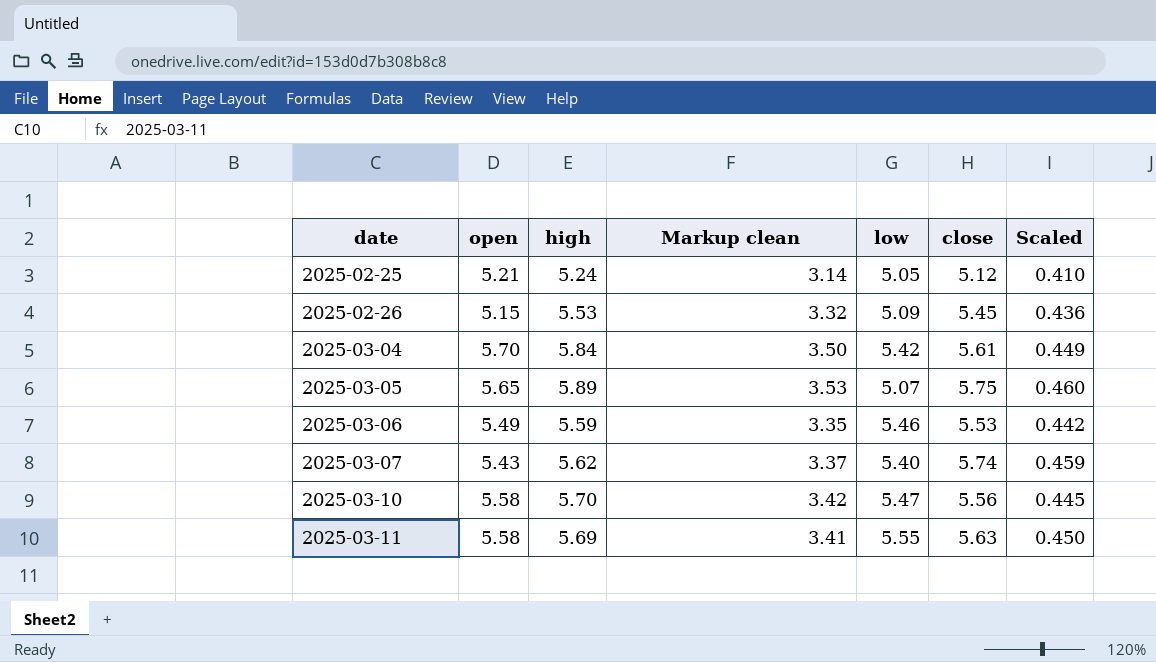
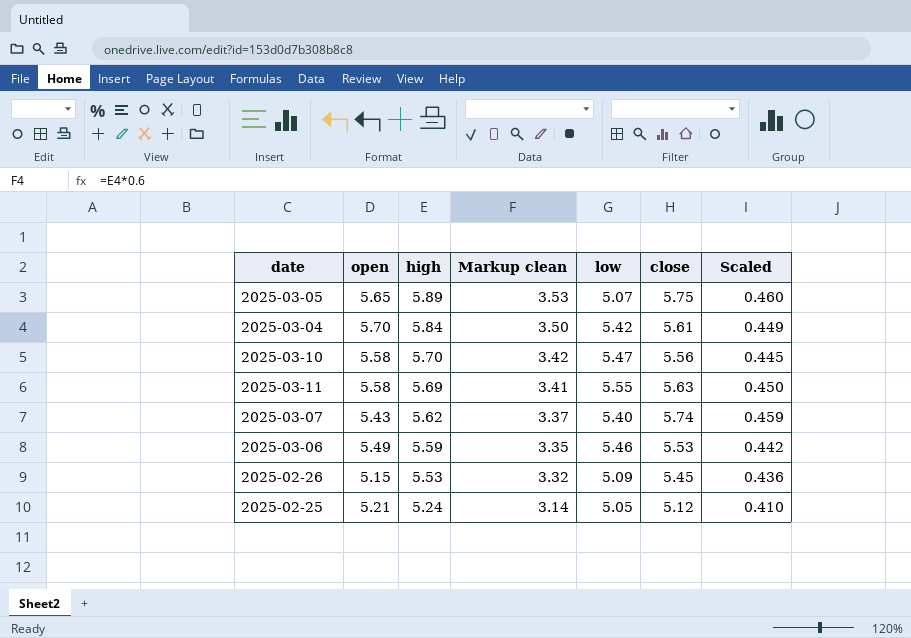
row order: date ascending -> high descending

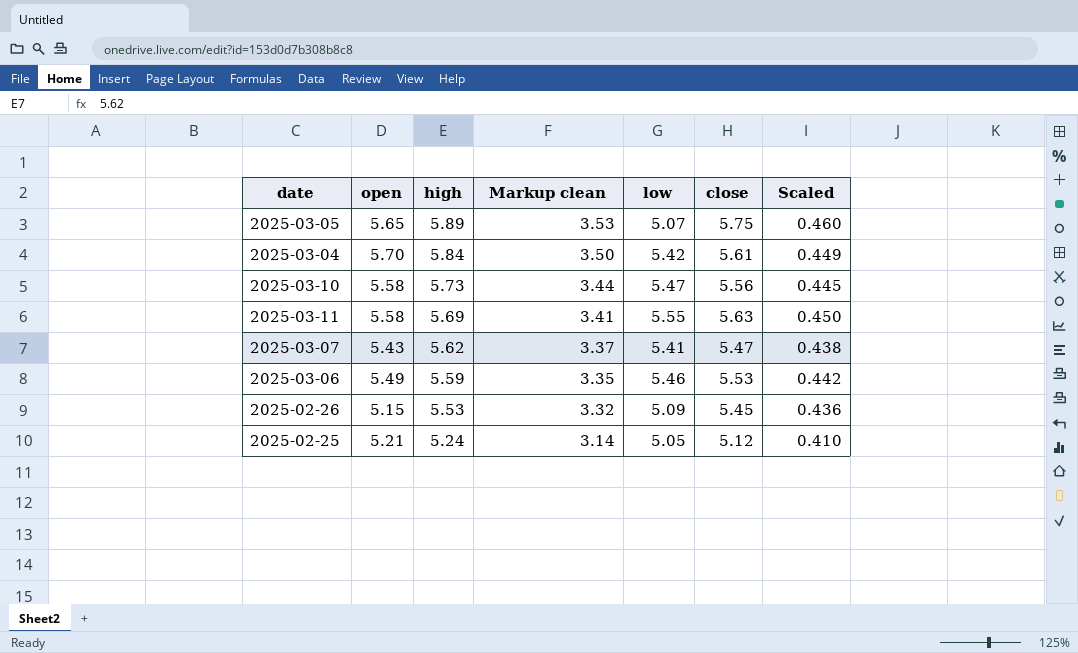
2025-03-10 | high: 5.70 -> 5.73
2025-03-10 | Markup clean: 3.42 -> 3.44
2025-03-07 | low: 5.40 -> 5.41
2025-03-07 | close: 5.74 -> 5.47
2025-03-07 | Scaled: 0.459 -> 0.438

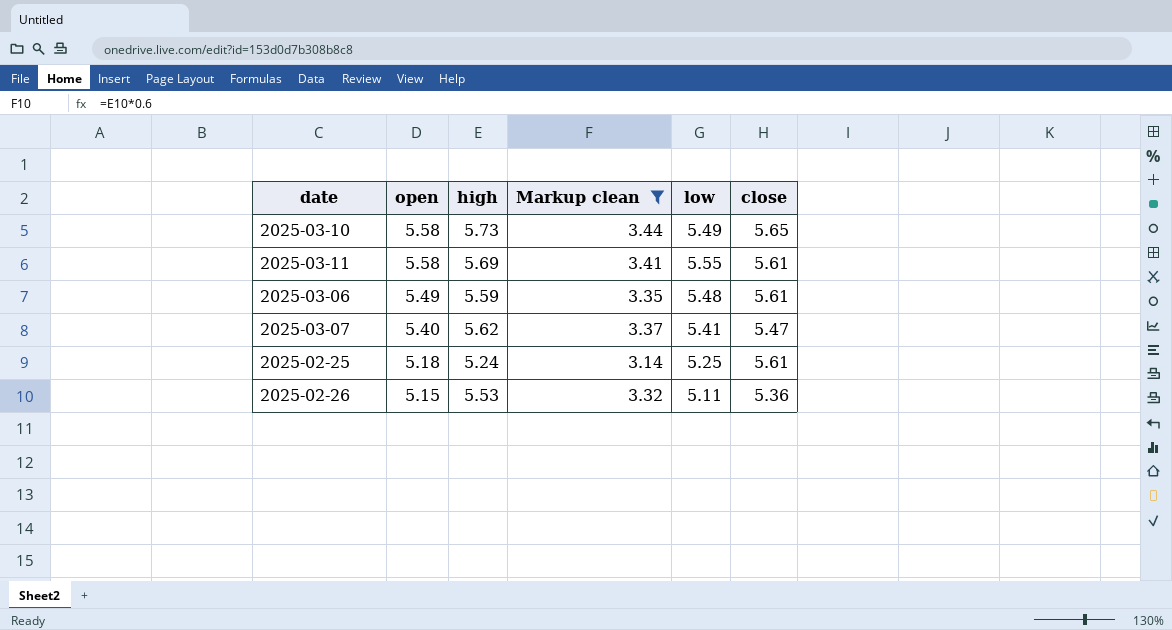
filter: none -> Markup clean <= 3.44
row order: high descending -> open descending
column Scaled | formula: [close] * 0.08 -> none
2025-03-10 | low: 5.47 -> 5.49
2025-03-10 | close: 5.56 -> 5.65
2025-03-11 | close: 5.63 -> 5.61
2025-03-06 | low: 5.46 -> 5.48
2025-03-06 | close: 5.53 -> 5.61
2025-03-07 | open: 5.43 -> 5.40
2025-02-25 | open: 5.21 -> 5.18
2025-02-25 | low: 5.05 -> 5.25
2025-02-25 | close: 5.12 -> 5.61
2025-02-26 | low: 5.09 -> 5.11
2025-02-26 | close: 5.45 -> 5.36

